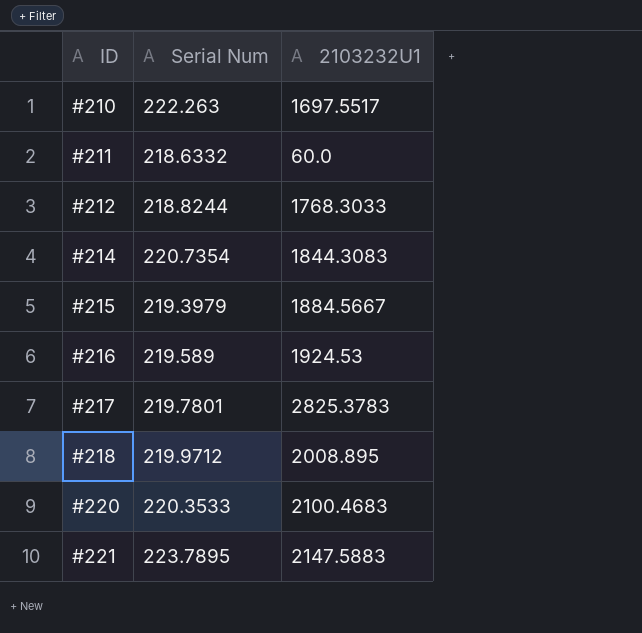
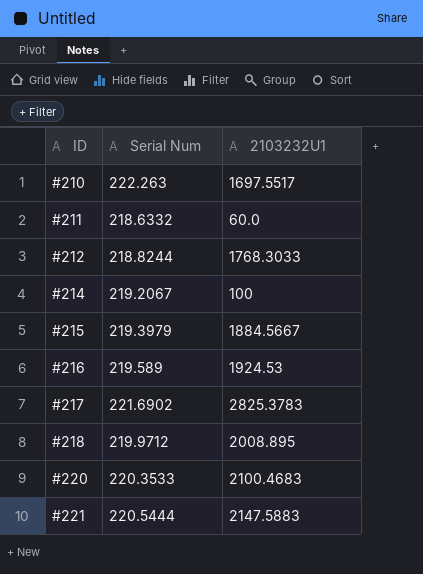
#214 | Serial Num: 220.7354 -> 219.2067
#214 | 2103232U1: 1844.3083 -> 100
#217 | Serial Num: 219.7801 -> 221.6902
#221 | Serial Num: 223.7895 -> 220.5444

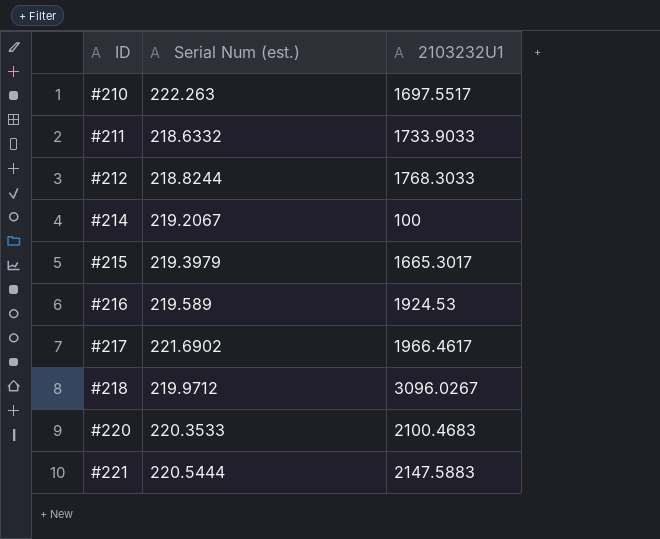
column name: Serial Num -> Serial Num (est.)
#211 | 2103232U1: 60.0 -> 1733.9033
#215 | 2103232U1: 1884.5667 -> 1665.3017
#217 | 2103232U1: 2825.3783 -> 1966.4617
#218 | 2103232U1: 2008.895 -> 3096.0267

